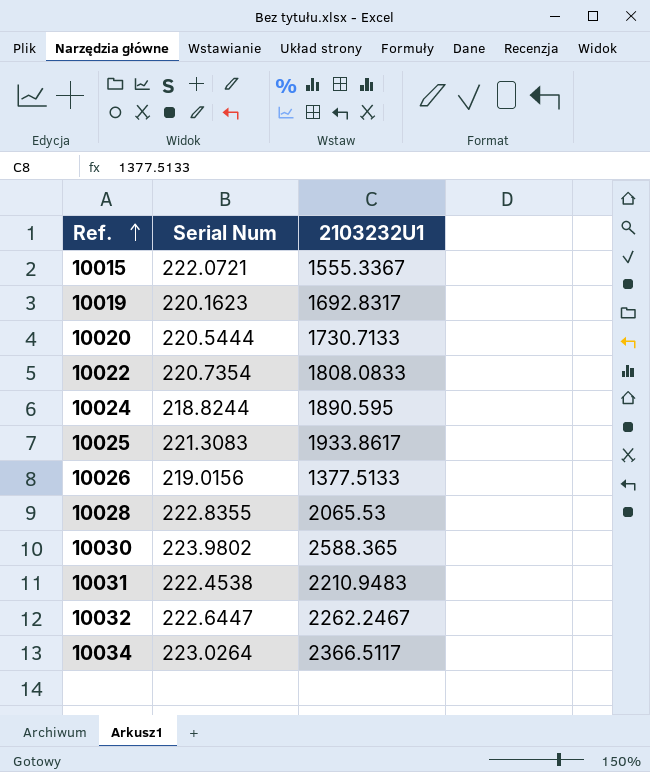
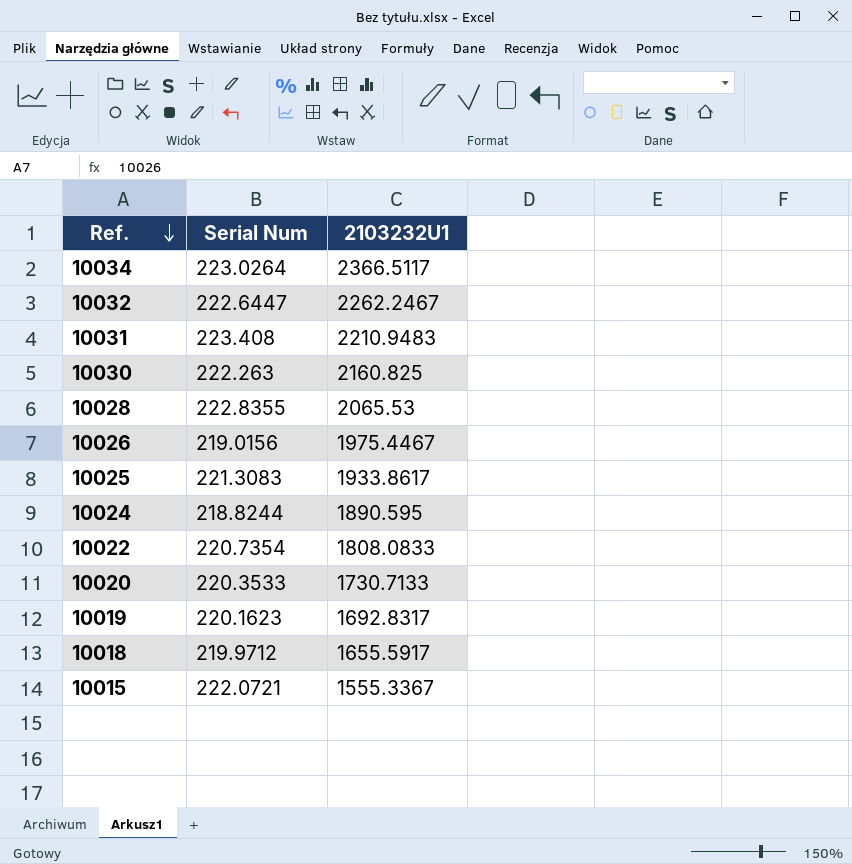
row order: Ref. ascending -> Ref. descending
10031 | Serial Num: 222.4538 -> 223.408
10030 | Serial Num: 223.9802 -> 222.263
10030 | 2103232U1: 2588.365 -> 2160.825
10026 | 2103232U1: 1377.5133 -> 1975.4467
10020 | Serial Num: 220.5444 -> 220.3533
row 10018: none -> 219.9712 | 1655.5917

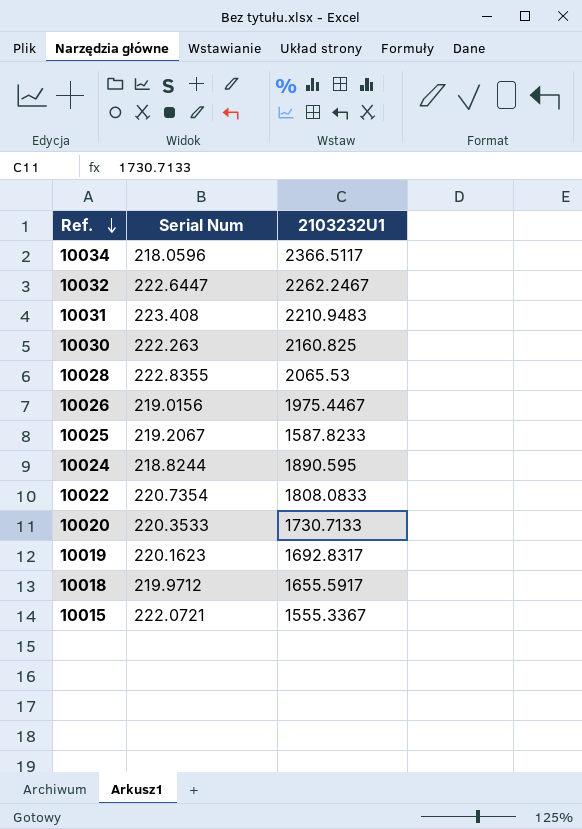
10034 | Serial Num: 223.0264 -> 218.0596
10025 | Serial Num: 221.3083 -> 219.2067
10025 | 2103232U1: 1933.8617 -> 1587.8233

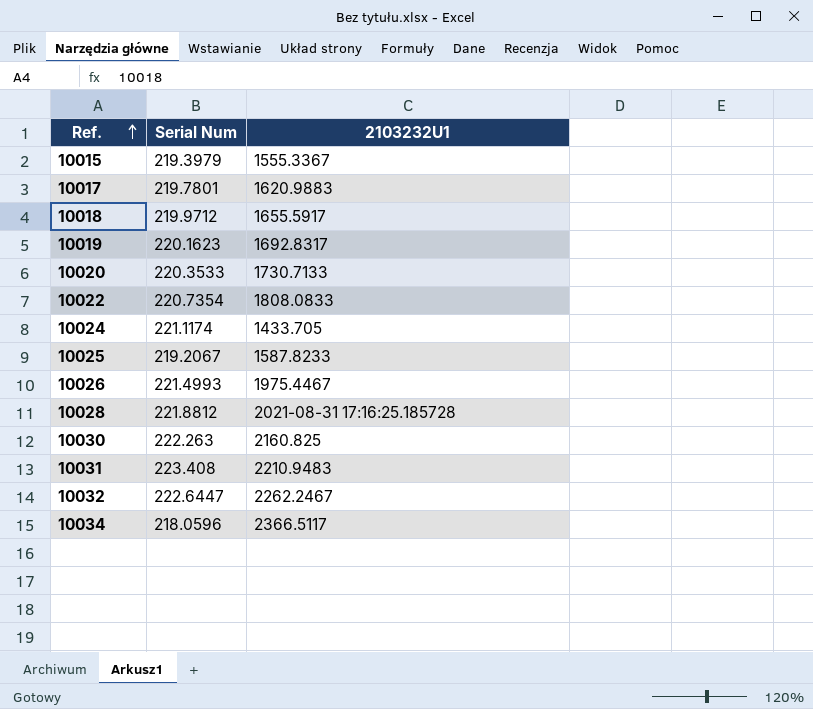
row order: Ref. descending -> Ref. ascending
10015 | Serial Num: 222.0721 -> 219.3979
row 10017: none -> 219.7801 | 1620.9883
10024 | Serial Num: 218.8244 -> 221.1174
10024 | 2103232U1: 1890.595 -> 1433.705
10026 | Serial Num: 219.0156 -> 221.4993
10028 | Serial Num: 222.8355 -> 221.8812
10028 | 2103232U1: 2065.53 -> 2021-08-31 17:16:25.185728

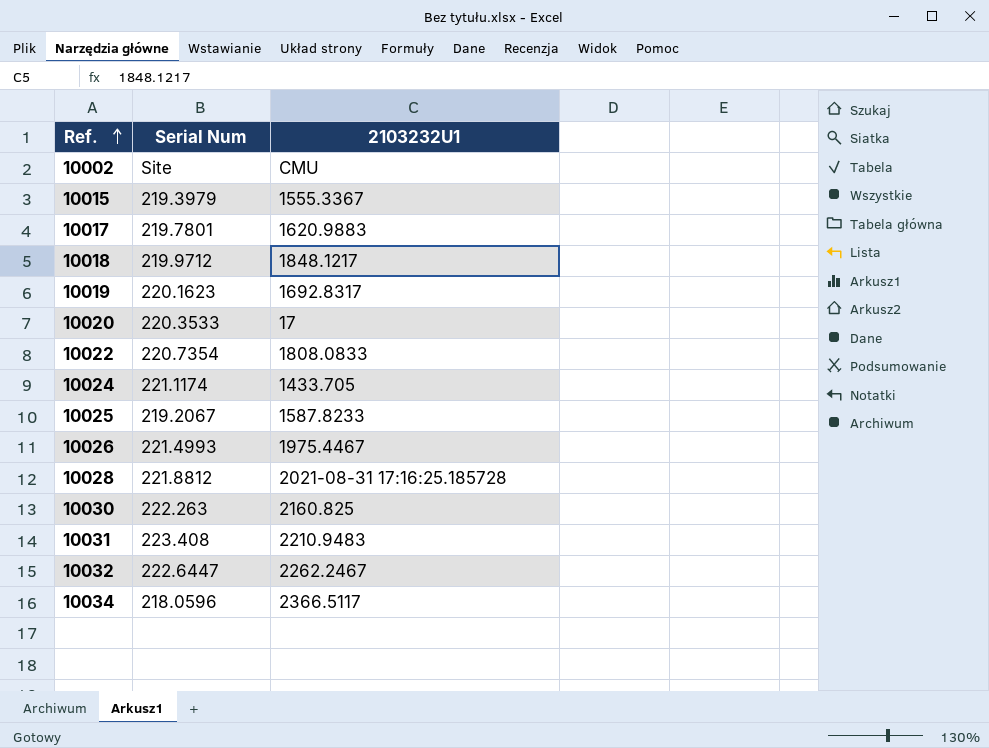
row 10002: none -> Site | CMU
10018 | 2103232U1: 1655.5917 -> 1848.1217
10020 | 2103232U1: 1730.7133 -> 17

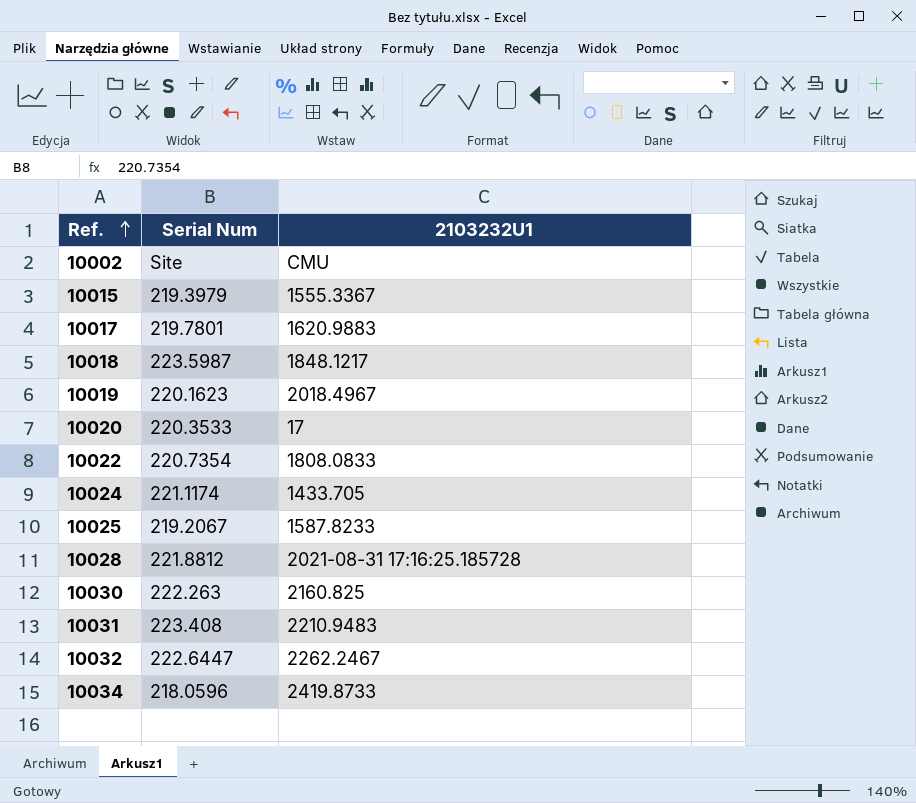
row 10026: 221.4993 | 1975.4467 -> none
10018 | Serial Num: 219.9712 -> 223.5987
10019 | 2103232U1: 1692.8317 -> 2018.4967
10034 | 2103232U1: 2366.5117 -> 2419.8733

